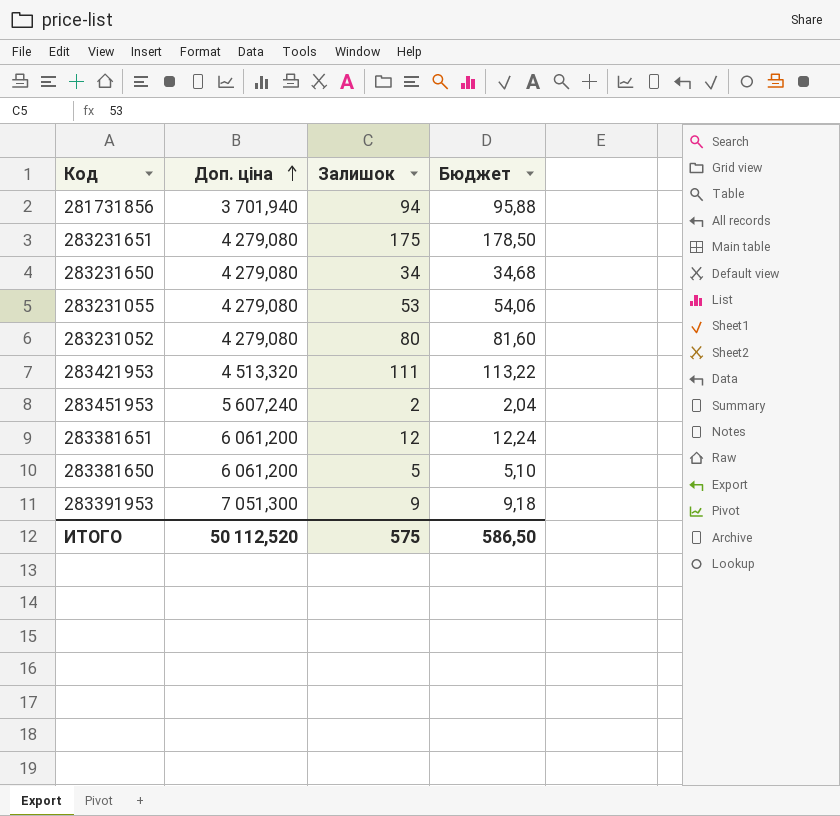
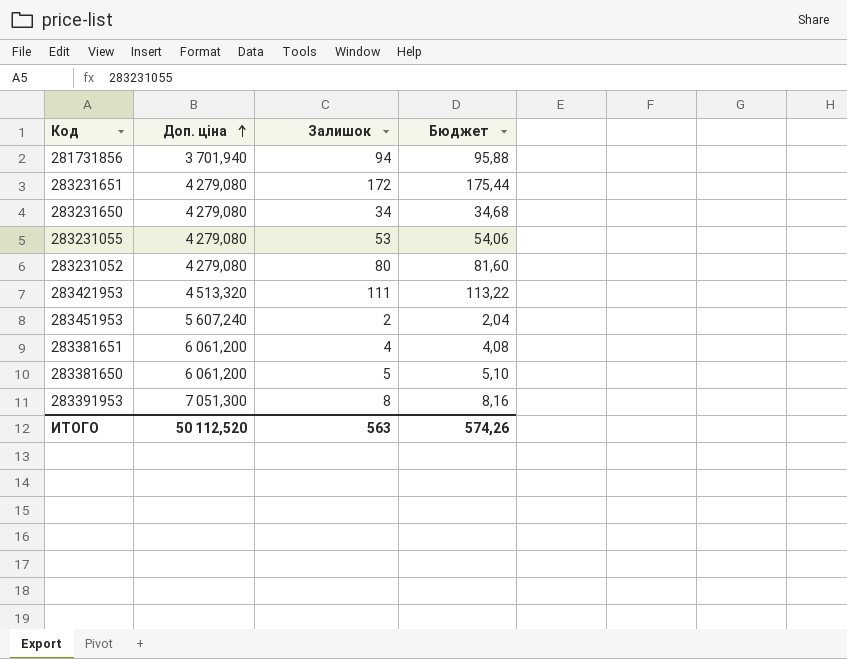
283231651 | Залишок: 175 -> 172
283231651 | Бюджет: 178,50 -> 175,44
283381651 | Залишок: 12 -> 4
283381651 | Бюджет: 12,24 -> 4,08
283391953 | Залишок: 9 -> 8
283391953 | Бюджет: 9,18 -> 8,16
ИТОГО | Залишок: 575 -> 563
ИТОГО | Бюджет: 586,50 -> 574,26

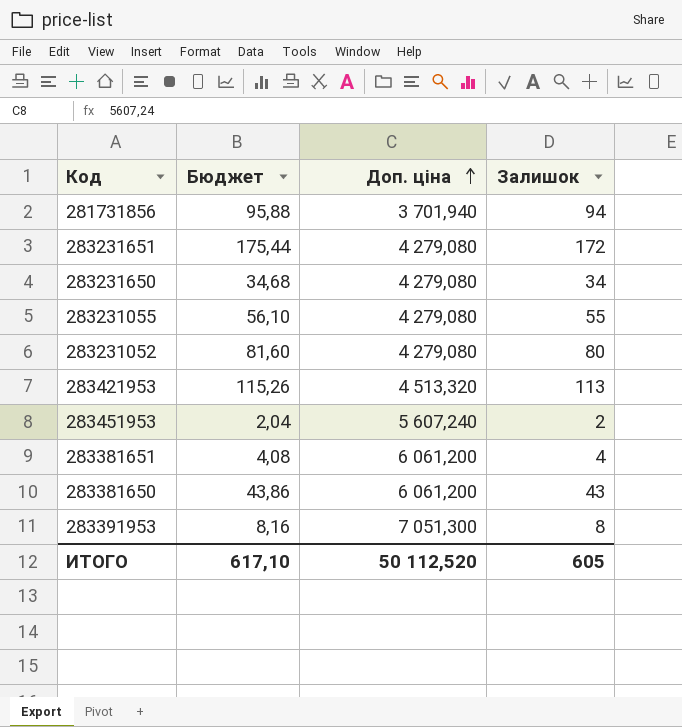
column Бюджет | position: 4 -> 2
283231055 | Бюджет: 54,06 -> 56,10
283231055 | Залишок: 53 -> 55
283421953 | Бюджет: 113,22 -> 115,26
283421953 | Залишок: 111 -> 113
283381650 | Бюджет: 5,10 -> 43,86
283381650 | Залишок: 5 -> 43
ИТОГО | Бюджет: 574,26 -> 617,10
ИТОГО | Залишок: 563 -> 605

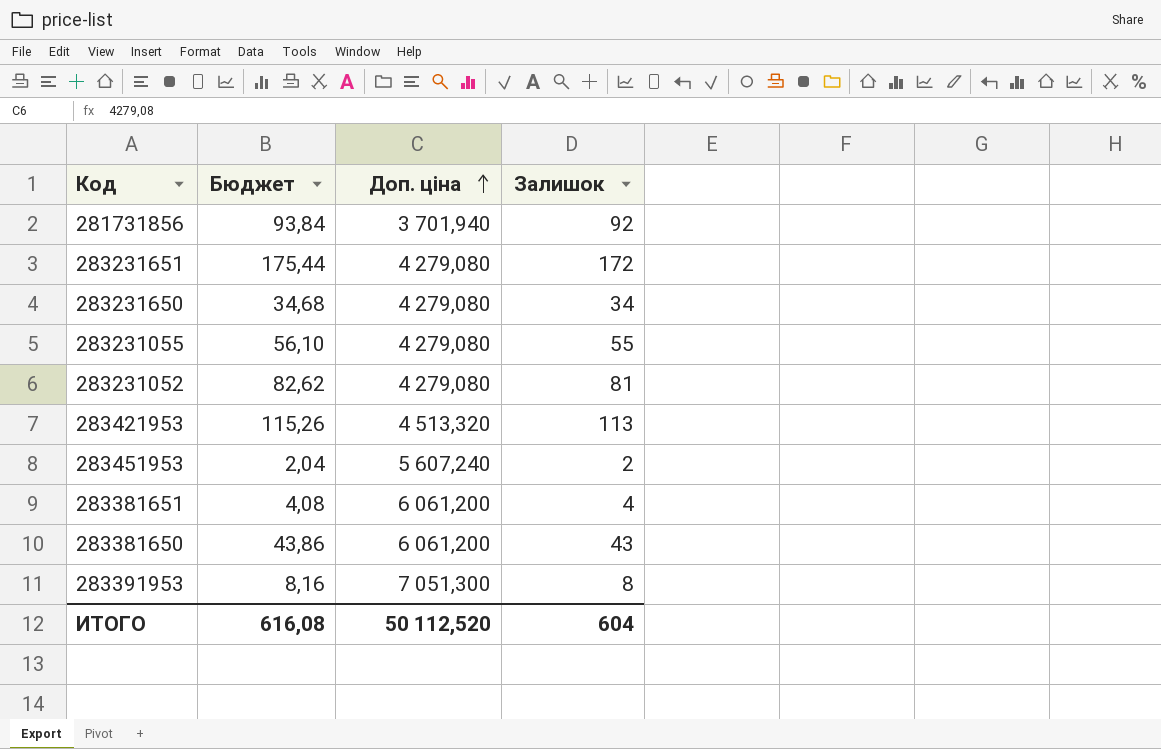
281731856 | Бюджет: 95,88 -> 93,84
281731856 | Залишок: 94 -> 92
283231052 | Бюджет: 81,60 -> 82,62
283231052 | Залишок: 80 -> 81
ИТОГО | Бюджет: 617,10 -> 616,08
ИТОГО | Залишок: 605 -> 604

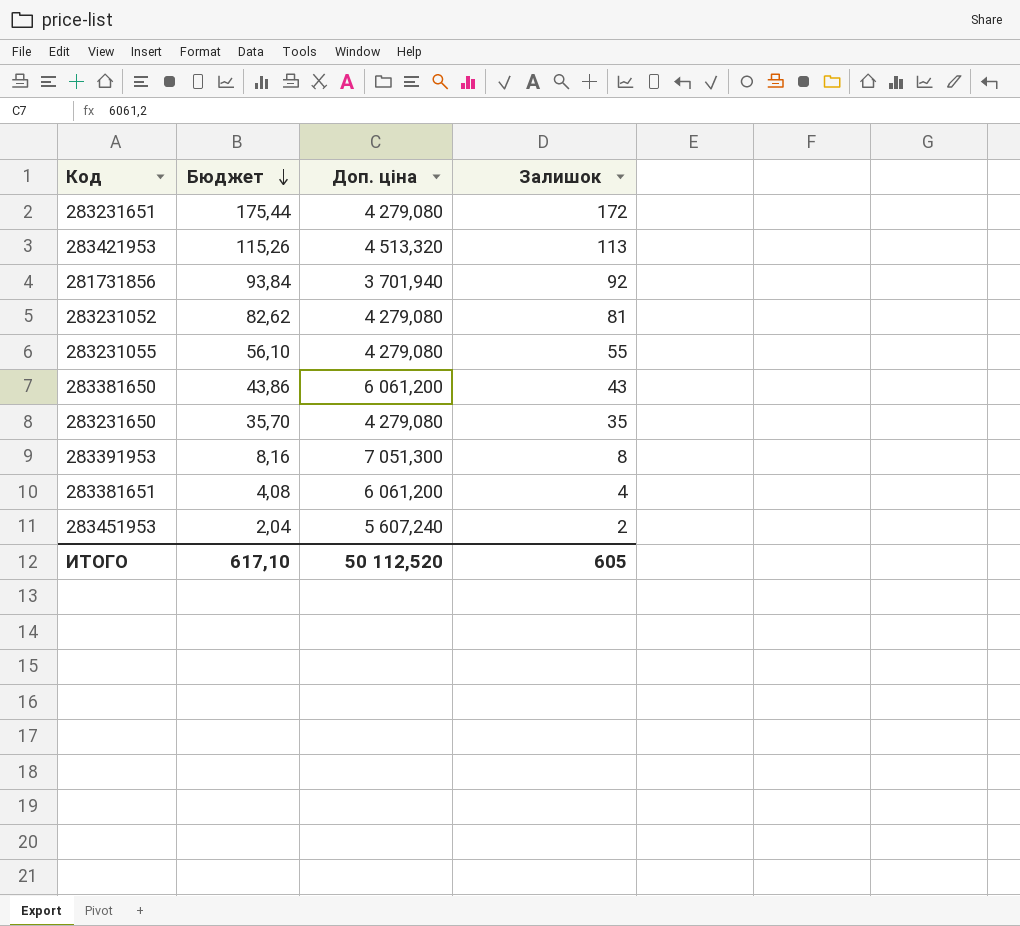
row order: Доп. ціна ascending -> Бюджет descending
283231650 | Бюджет: 34,68 -> 35,70
283231650 | Залишок: 34 -> 35
ИТОГО | Бюджет: 616,08 -> 617,10
ИТОГО | Залишок: 604 -> 605

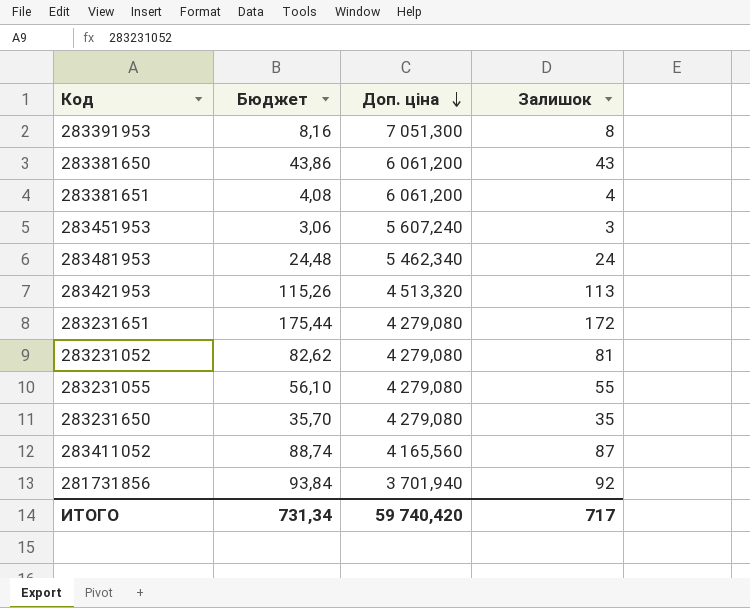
row order: Бюджет descending -> Доп. ціна descending
283451953 | Бюджет: 2,04 -> 3,06
283451953 | Залишок: 2 -> 3
row 283481953: none -> 24,48 | 5 462,340 | 24
row 283411052: none -> 88,74 | 4 165,560 | 87
ИТОГО | Бюджет: 617,10 -> 731,34
ИТОГО | Доп. ціна: 50 112,520 -> 59 740,420
ИТОГО | Залишок: 605 -> 717

